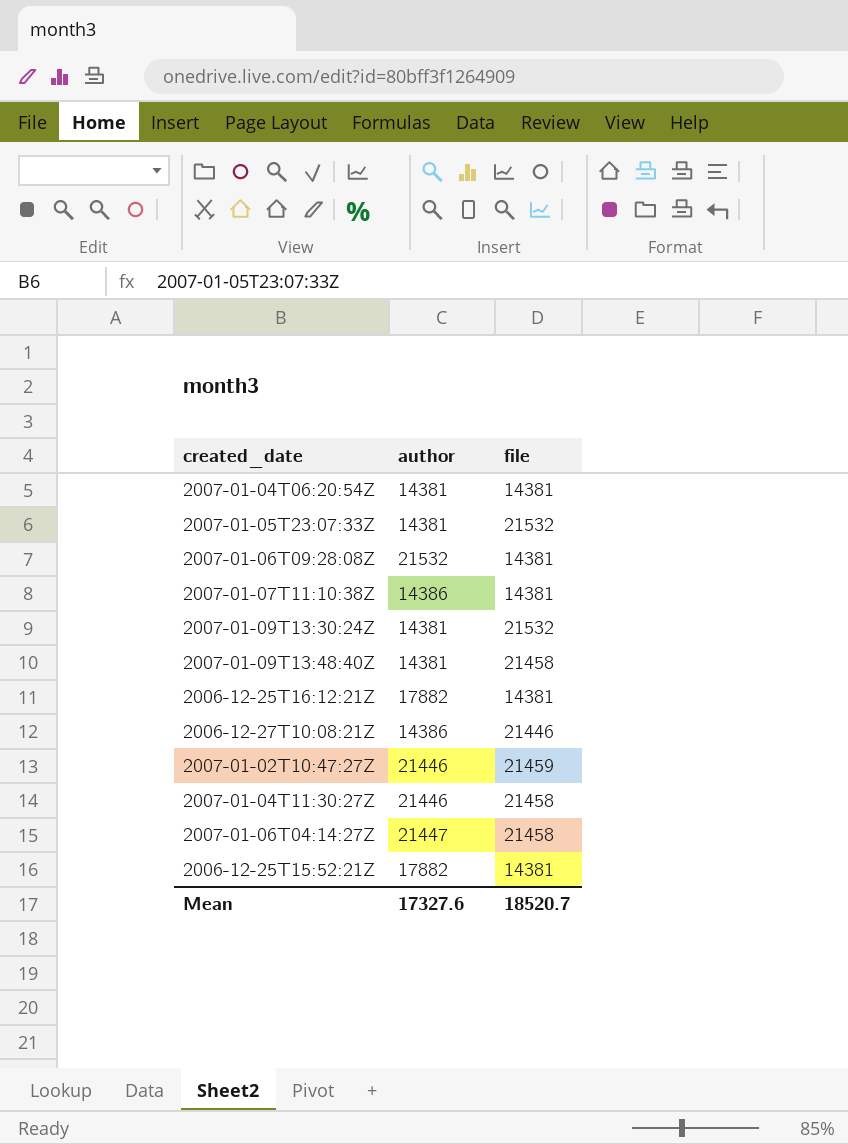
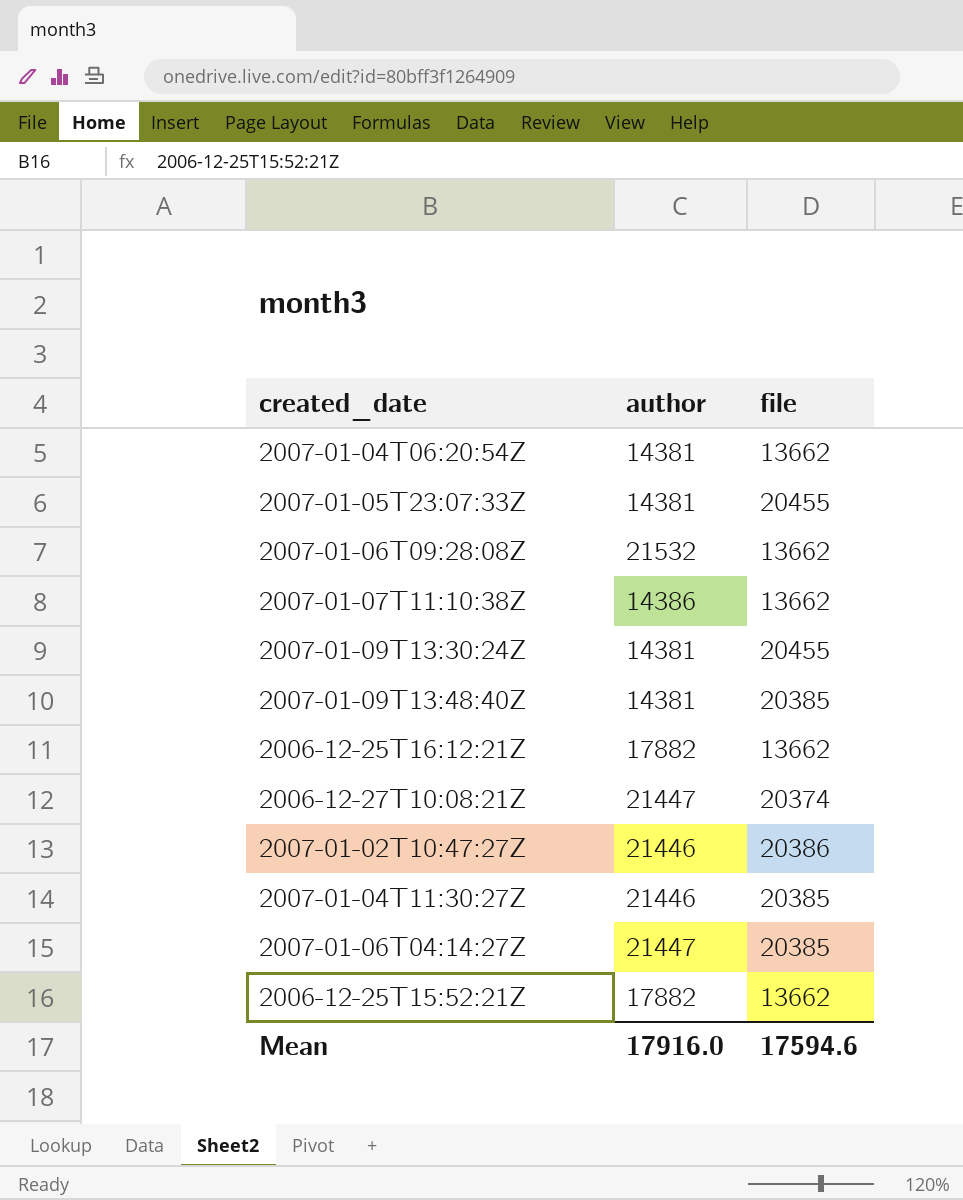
2007-01-04T06:20:54Z | file: 14381 -> 13662
2007-01-05T23:07:33Z | file: 21532 -> 20455
2007-01-06T09:28:08Z | file: 14381 -> 13662
2007-01-07T11:10:38Z | file: 14381 -> 13662
2007-01-09T13:30:24Z | file: 21532 -> 20455
2007-01-09T13:48:40Z | file: 21458 -> 20385
2006-12-25T16:12:21Z | file: 14381 -> 13662
2006-12-27T10:08:21Z | author: 14386 -> 21447
2006-12-27T10:08:21Z | file: 21446 -> 20374
2007-01-02T10:47:27Z | file: 21459 -> 20386
2007-01-04T11:30:27Z | file: 21458 -> 20385
2007-01-06T04:14:27Z | file: 21458 -> 20385
2006-12-25T15:52:21Z | file: 14381 -> 13662
Mean | author: 17327.6 -> 17916.0
Mean | file: 18520.7 -> 17594.6

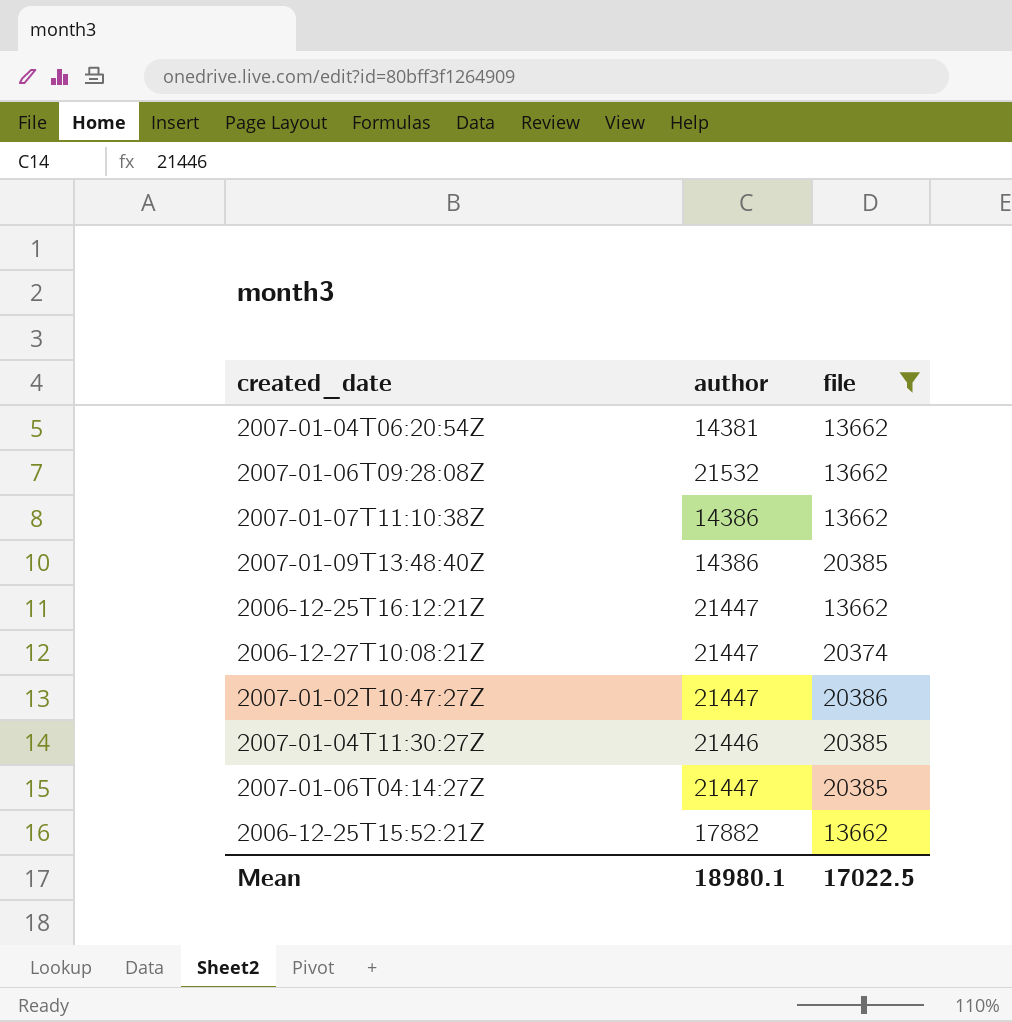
filter: none -> file != 20455
2007-01-09T13:48:40Z | author: 14381 -> 14386
2006-12-25T16:12:21Z | author: 17882 -> 21447
2007-01-02T10:47:27Z | author: 21446 -> 21447
Mean | author: 17916.0 -> 18980.1
Mean | file: 17594.6 -> 17022.5

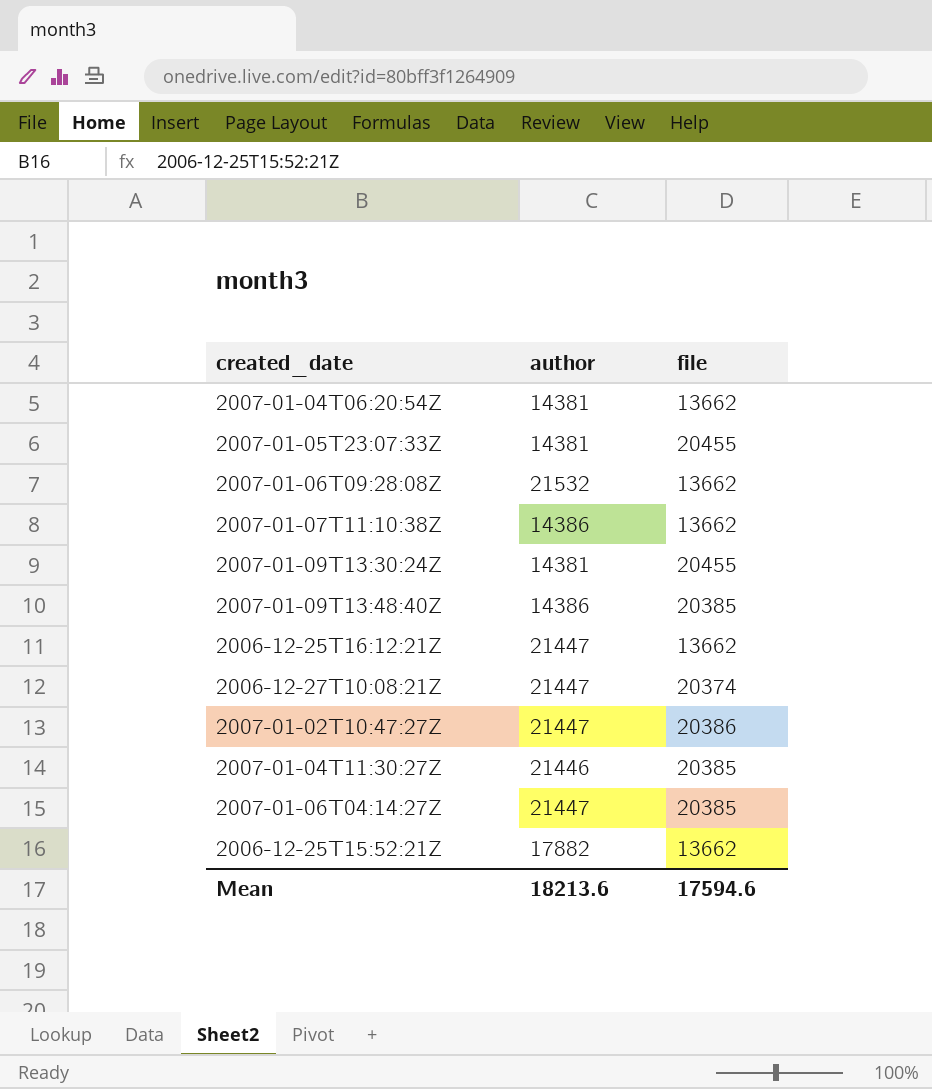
filter: file != 20455 -> none
Mean | author: 18980.1 -> 18213.6
Mean | file: 17022.5 -> 17594.6

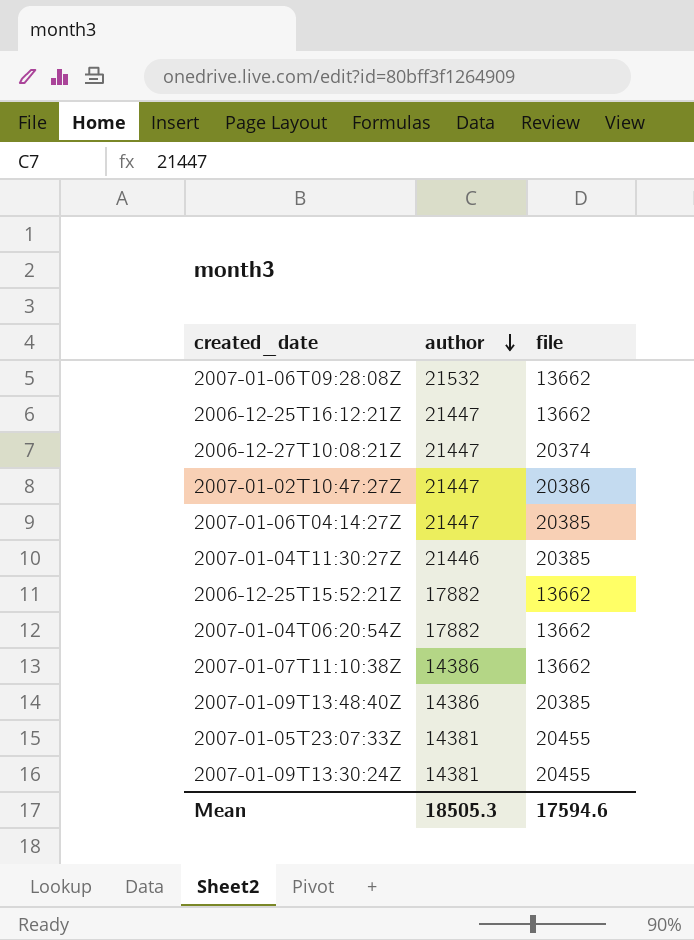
row order: none -> author descending
2007-01-04T06:20:54Z | author: 14381 -> 17882
Mean | author: 18213.6 -> 18505.3

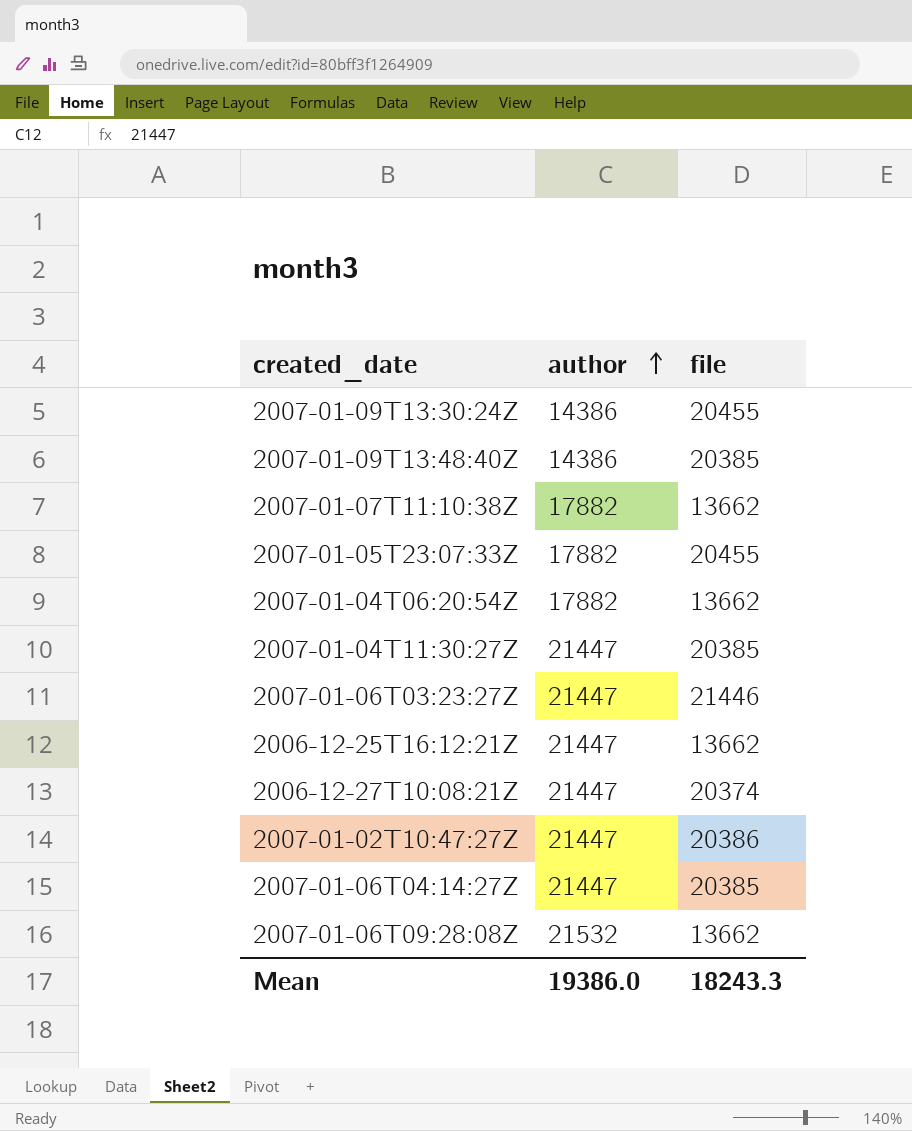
row order: author descending -> author ascending
row 2006-12-25T15:52:21Z: 17882 | 13662 -> none
2007-01-09T13:30:24Z | author: 14381 -> 14386
2007-01-07T11:10:38Z | author: 14386 -> 17882
2007-01-05T23:07:33Z | author: 14381 -> 17882
2007-01-04T11:30:27Z | author: 21446 -> 21447
row 2007-01-06T03:23:27Z: none -> 21447 | 21446
Mean | author: 18505.3 -> 19386.0
Mean | file: 17594.6 -> 18243.3

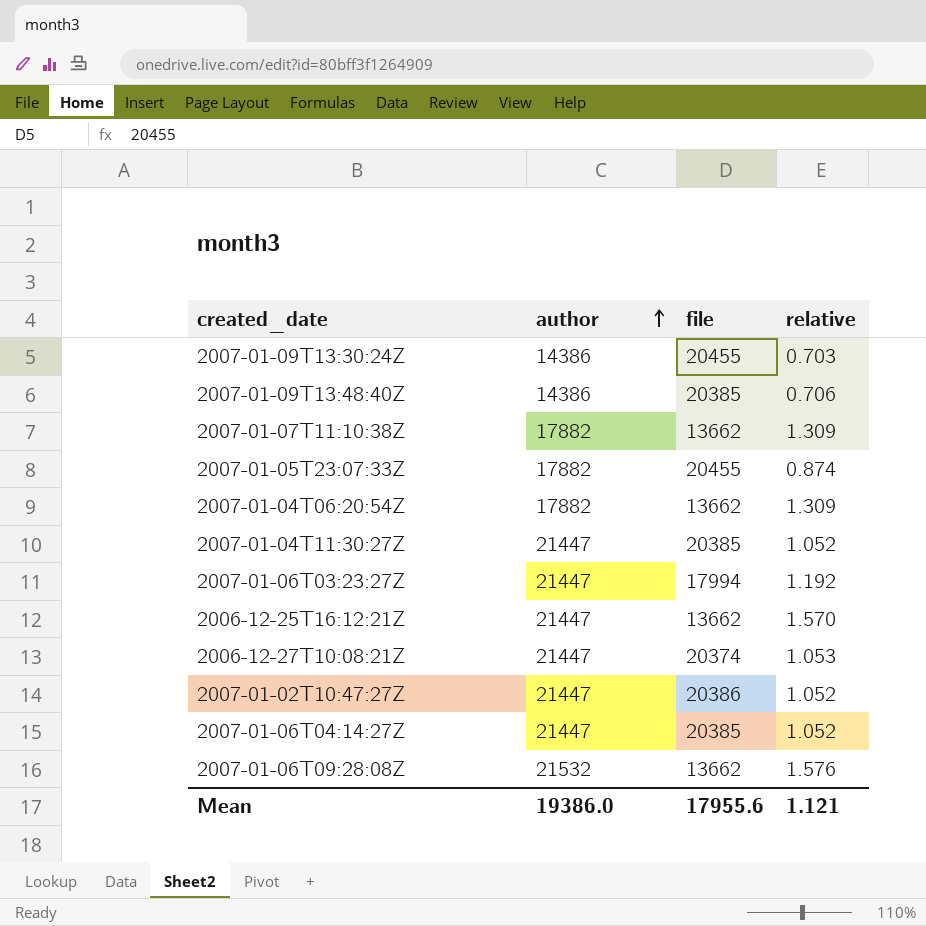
column relative | formula: none -> [author] / [file]
2007-01-06T03:23:27Z | file: 21446 -> 17994
Mean | file: 18243.3 -> 17955.6

